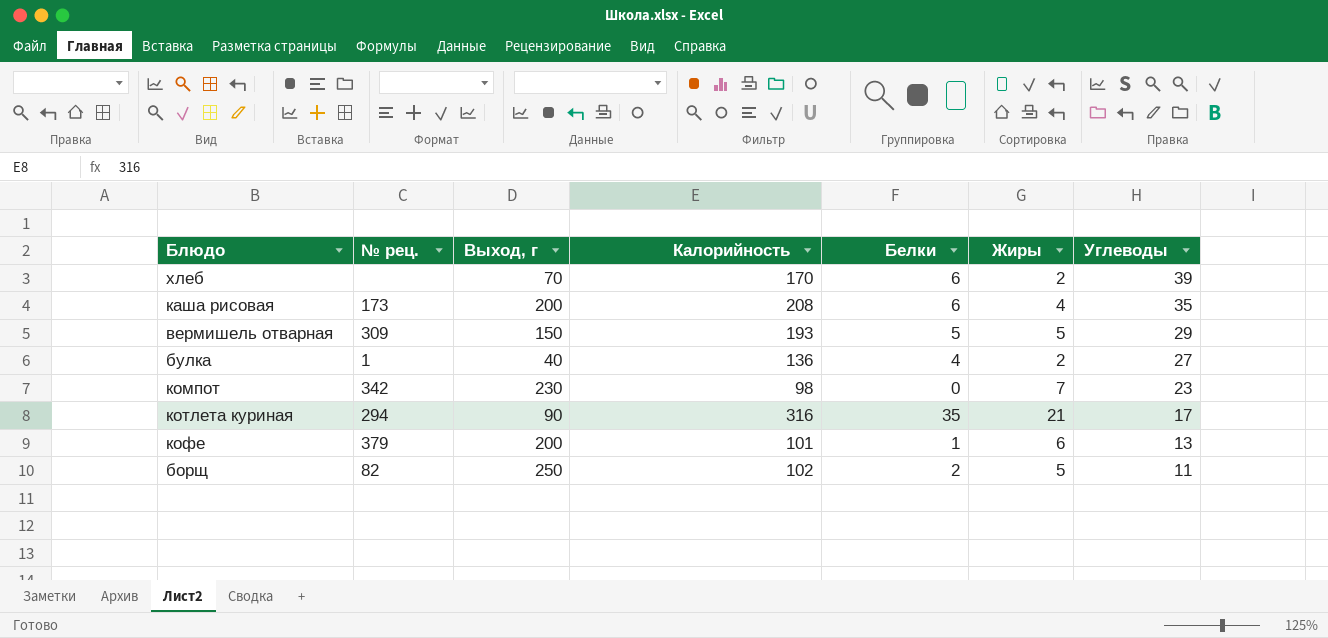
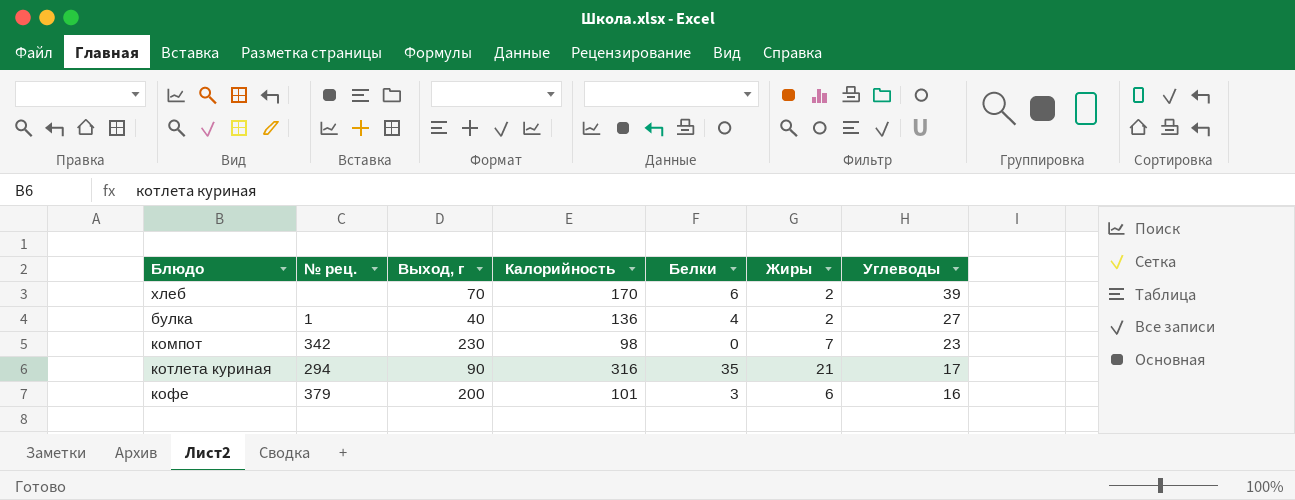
row каша рисовая: 173 | 200 | 208 | 6 | 4 | 35 -> none
row вермишель отварная: 309 | 150 | 193 | 5 | 5 | 29 -> none
row борщ: 82 | 250 | 102 | 2 | 5 | 11 -> none
кофе | Белки: 1 -> 3
кофе | Углеводы: 13 -> 16

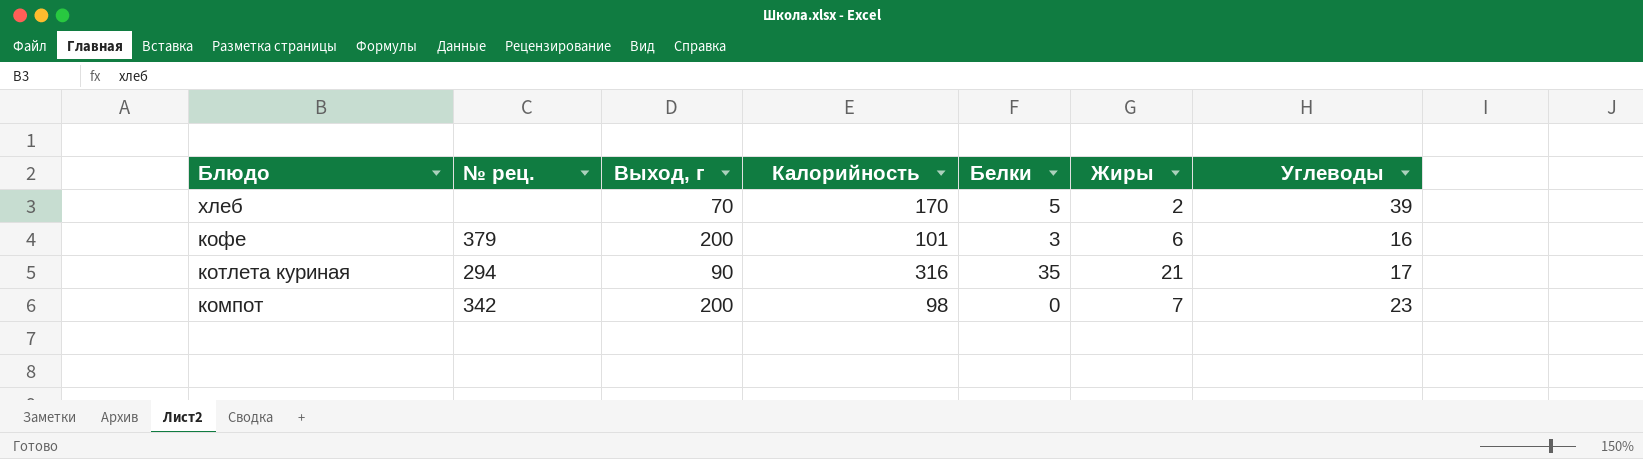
row order: Углеводы descending -> Блюдо descending
row булка: 1 | 40 | 136 | 4 | 2 | 27 -> none
хлеб | Белки: 6 -> 5
компот | Выход, г: 230 -> 200

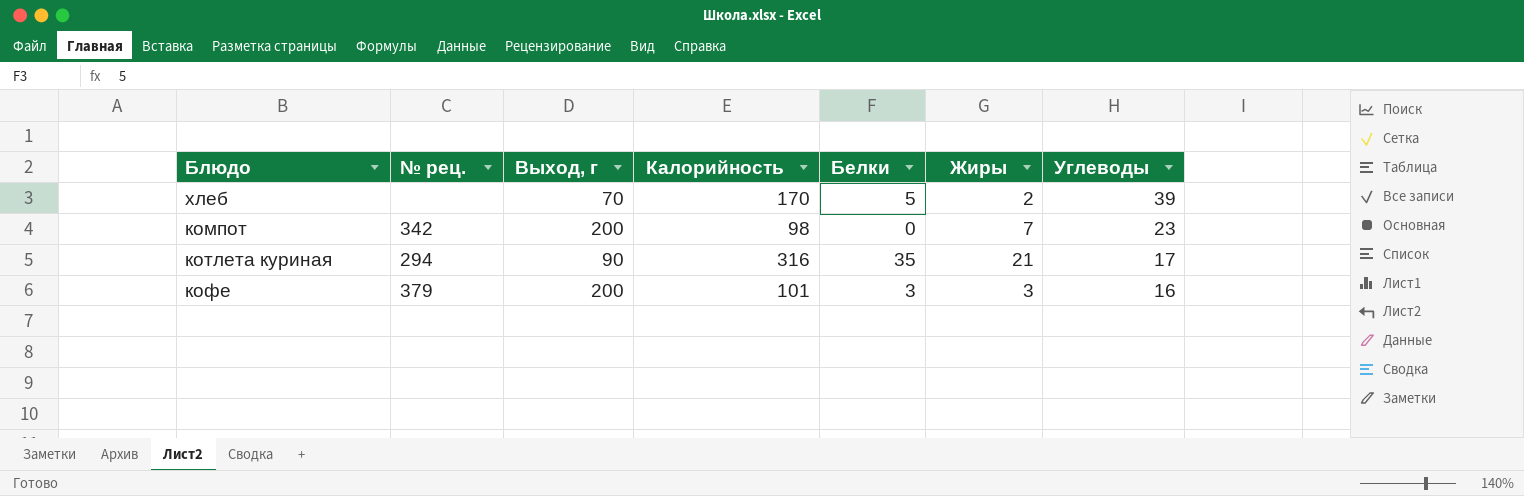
row order: Блюдо descending -> Углеводы descending
кофе | Жиры: 6 -> 3

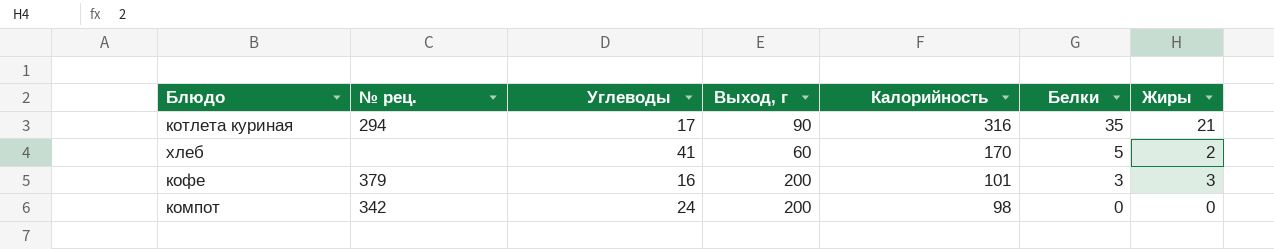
row order: Углеводы descending -> Калорийность descending
column Углеводы | position: 7 -> 3
хлеб | Углеводы: 39 -> 41
хлеб | Выход, г: 70 -> 60
компот | Углеводы: 23 -> 24
компот | Жиры: 7 -> 0

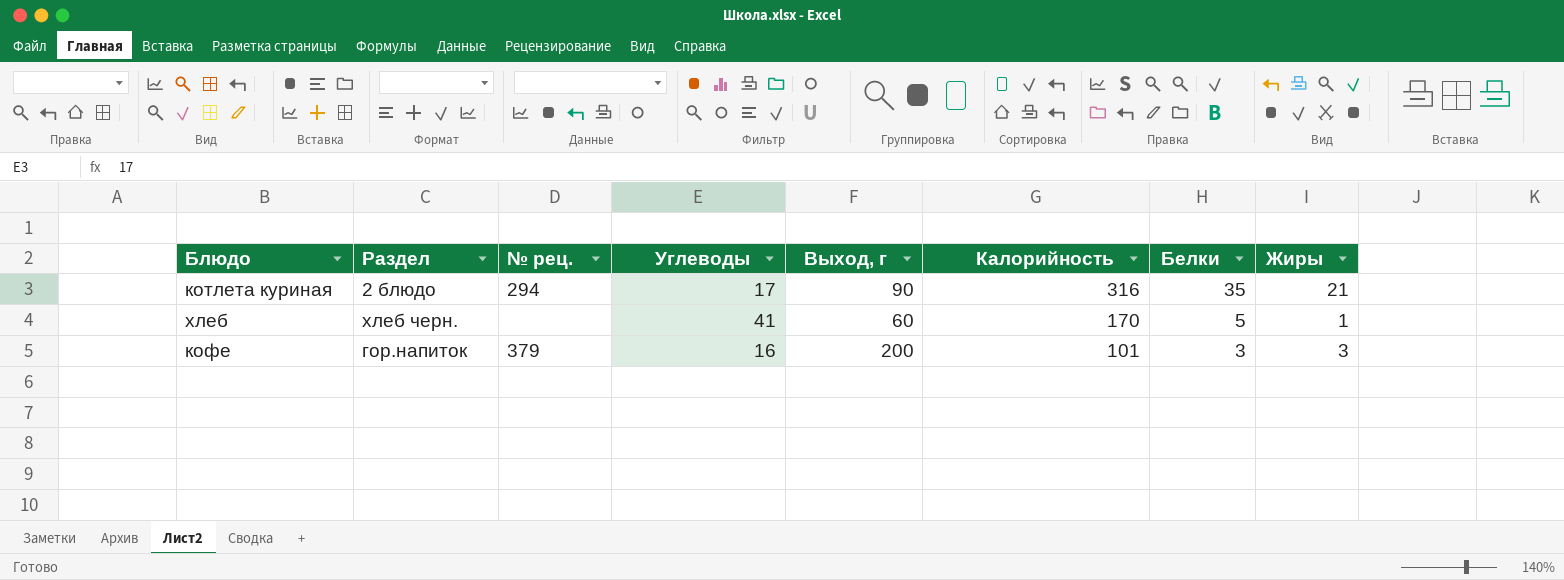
column Раздел | position: none -> 2
row компот: 342 | 24 | 200 | 98 | 0 | 0 -> none
хлеб | Жиры: 2 -> 1

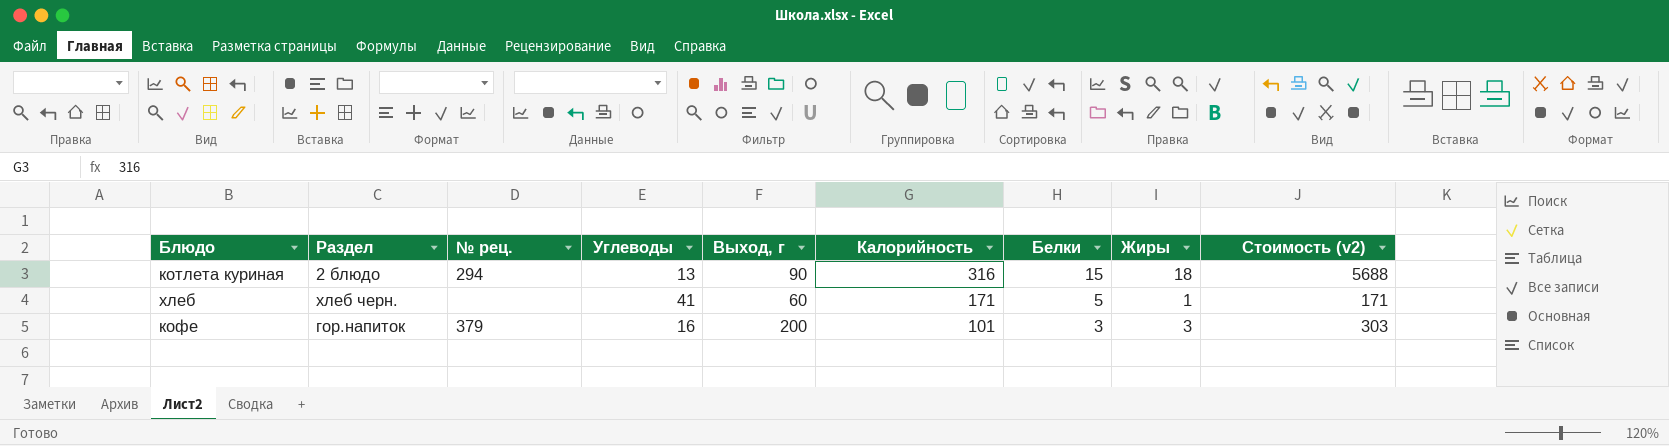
column Стоимость (v2) | formula: none -> [Калорийность] * [Жиры]
котлета куриная | Углеводы: 17 -> 13
котлета куриная | Белки: 35 -> 15
котлета куриная | Жиры: 21 -> 18
хлеб | Калорийность: 170 -> 171

